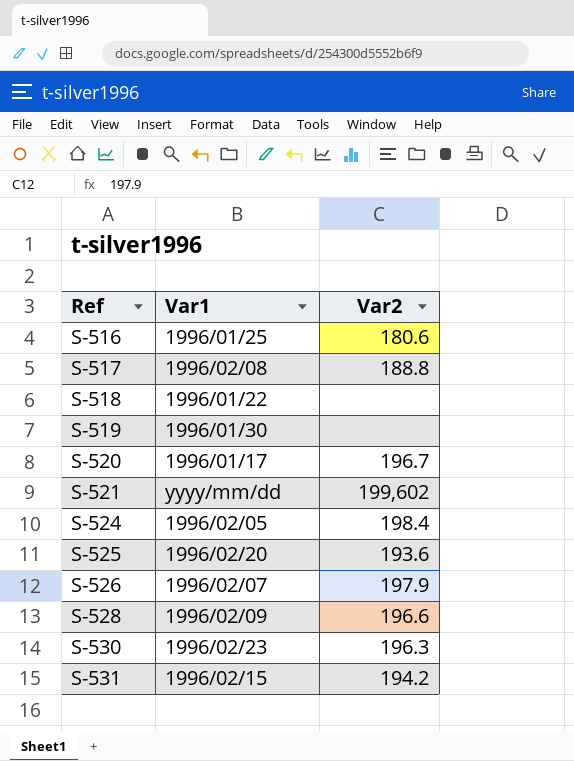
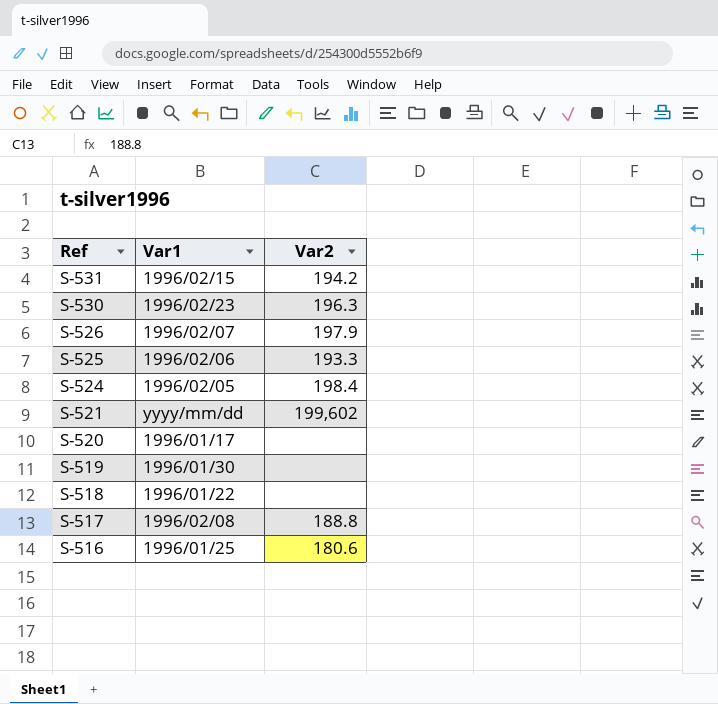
row order: Ref ascending -> Ref descending
row S-528: 1996/02/09 | 196.6 -> none
S-525 | Var1: 1996/02/20 -> 1996/02/06
S-525 | Var2: 193.6 -> 193.3
S-520 | Var2: 196.7 -> none

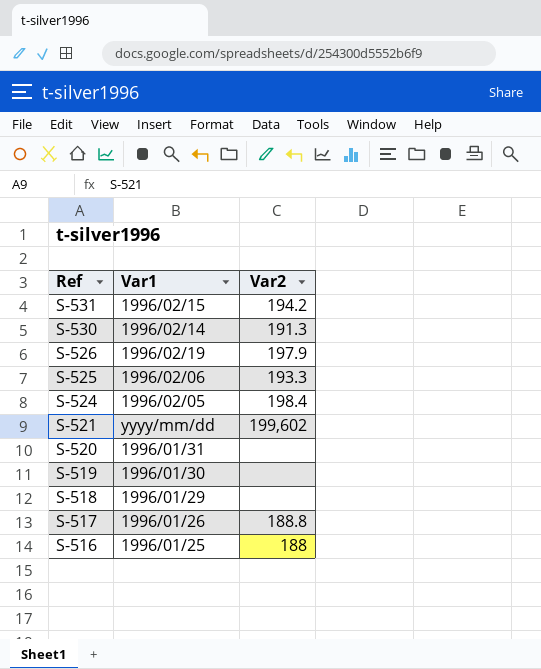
S-530 | Var1: 1996/02/23 -> 1996/02/14
S-530 | Var2: 196.3 -> 191.3
S-526 | Var1: 1996/02/07 -> 1996/02/19
S-520 | Var1: 1996/01/17 -> 1996/01/31
S-518 | Var1: 1996/01/22 -> 1996/01/29
S-517 | Var1: 1996/02/08 -> 1996/01/26
S-516 | Var2: 180.6 -> 188

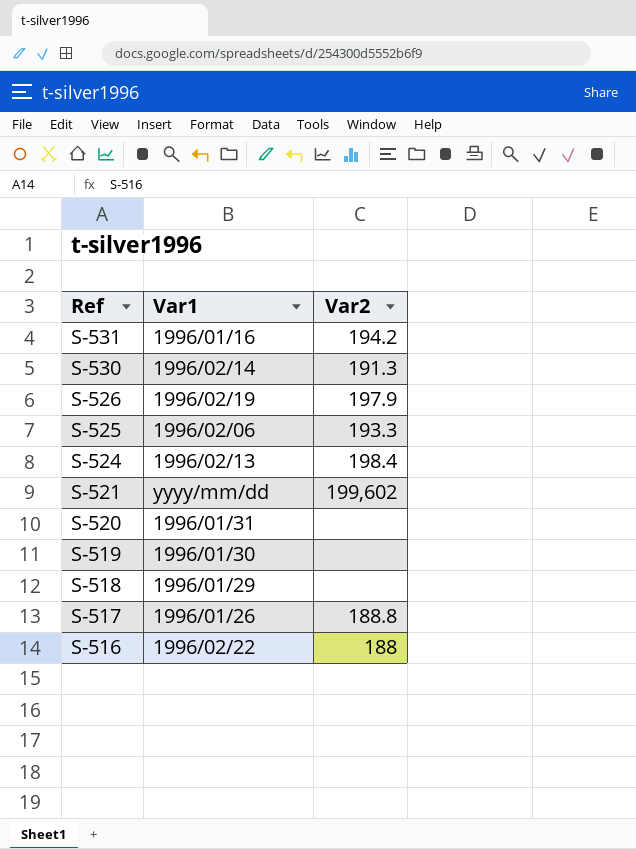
S-531 | Var1: 1996/02/15 -> 1996/01/16
S-524 | Var1: 1996/02/05 -> 1996/02/13
S-516 | Var1: 1996/01/25 -> 1996/02/22

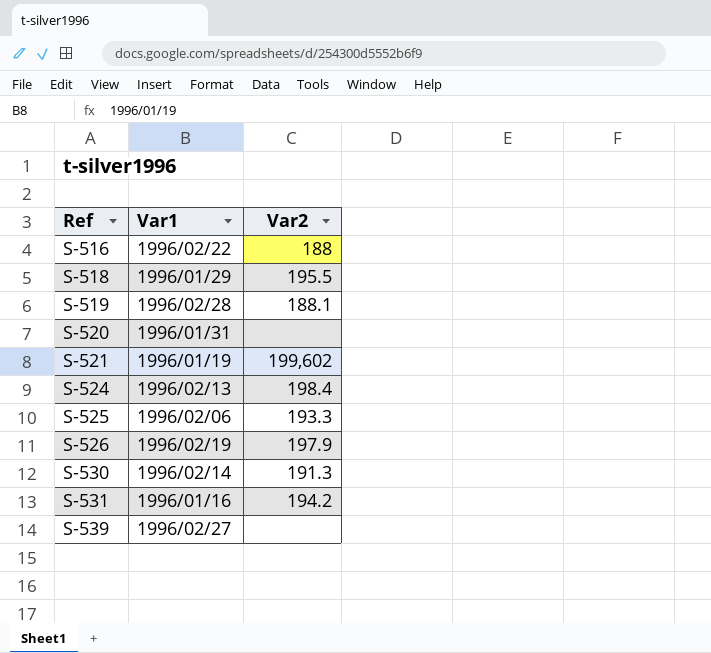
row order: Ref descending -> Ref ascending
row S-517: 1996/01/26 | 188.8 -> none
S-518 | Var2: none -> 195.5
S-519 | Var1: 1996/01/30 -> 1996/02/28
S-519 | Var2: none -> 188.1
S-521 | Var1: yyyy/mm/dd -> 1996/01/19
row S-539: none -> 1996/02/27 | none

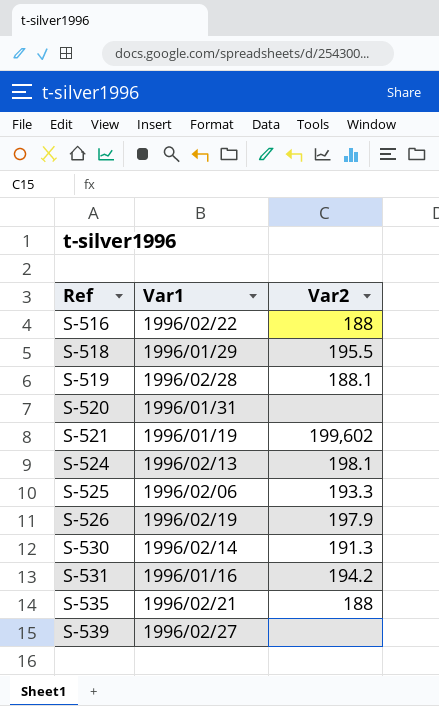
S-524 | Var2: 198.4 -> 198.1
row S-535: none -> 1996/02/21 | 188

